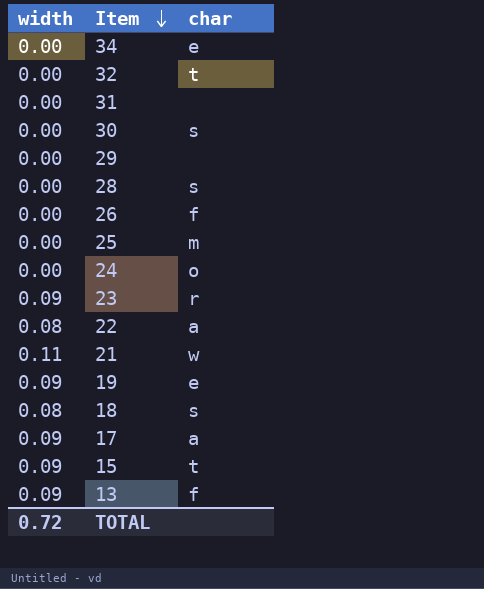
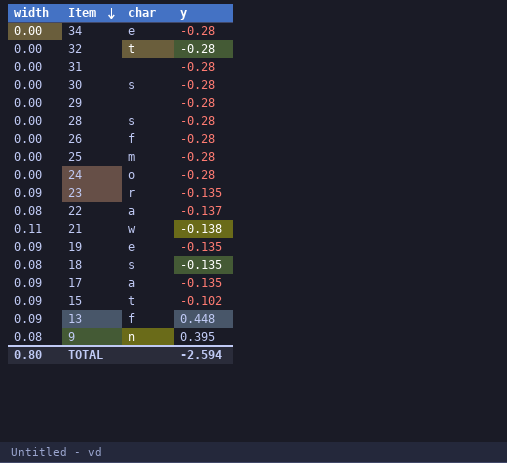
column y | position: none -> 4
row 9: none -> 0.08 | n | 0.395
TOTAL | width: 0.72 -> 0.80

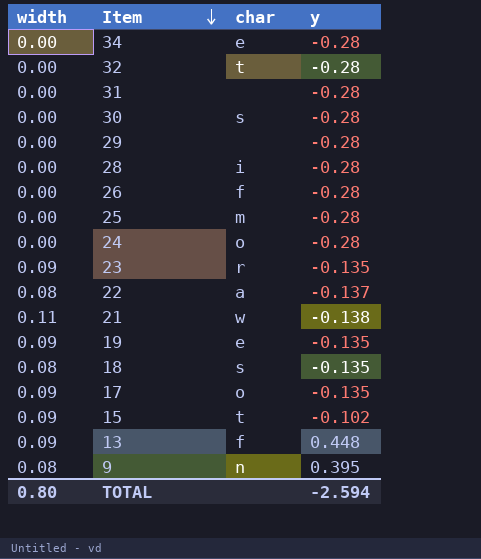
28 | char: s -> i
17 | char: a -> o

